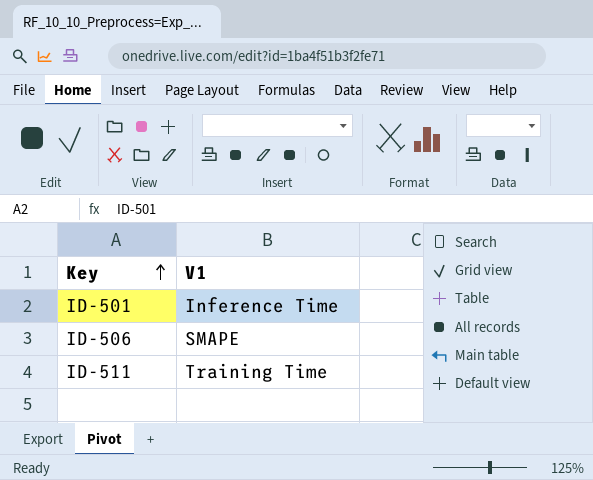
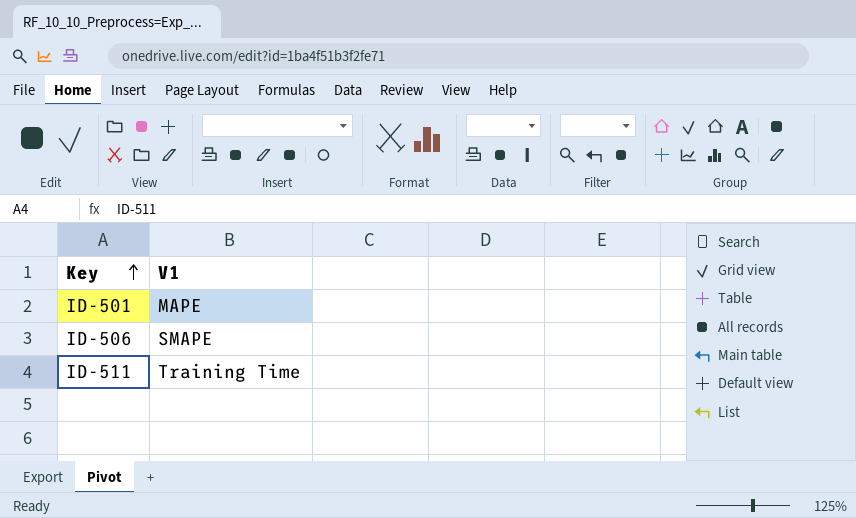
ID-501 | V1: Inference Time -> MAPE

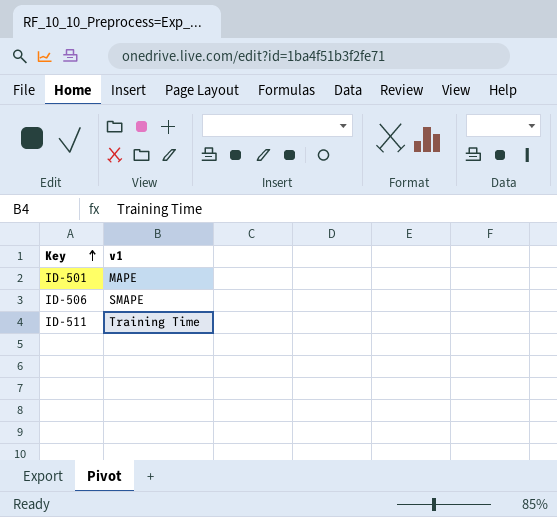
column name: V1 -> v1

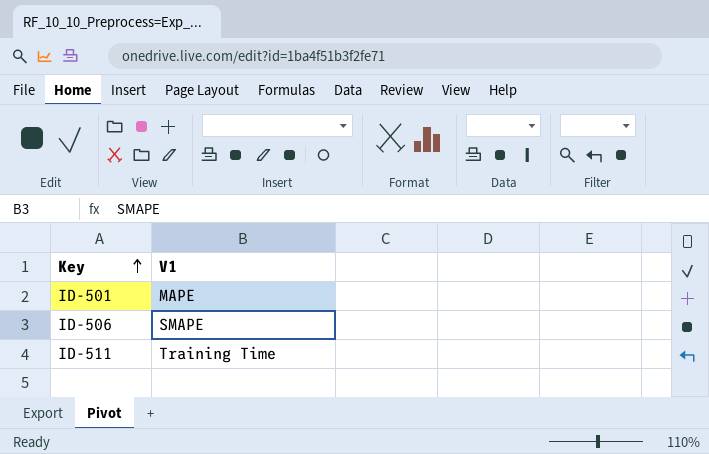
column name: v1 -> V1

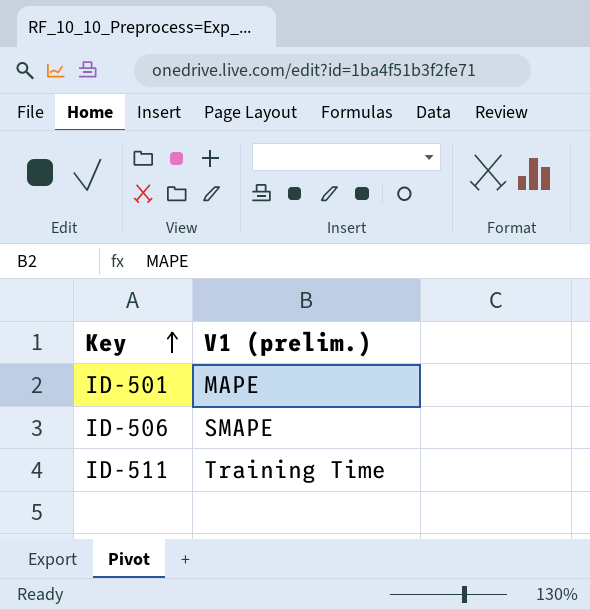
column name: V1 -> V1 (prelim.)

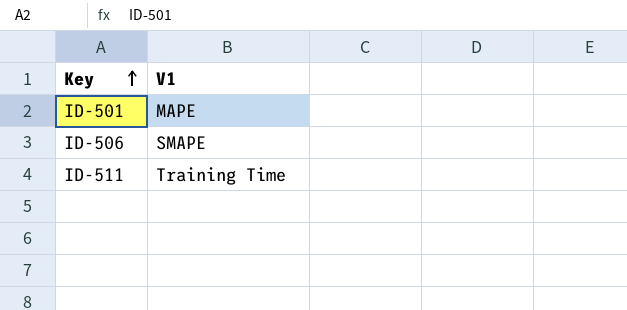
column name: V1 (prelim.) -> V1

